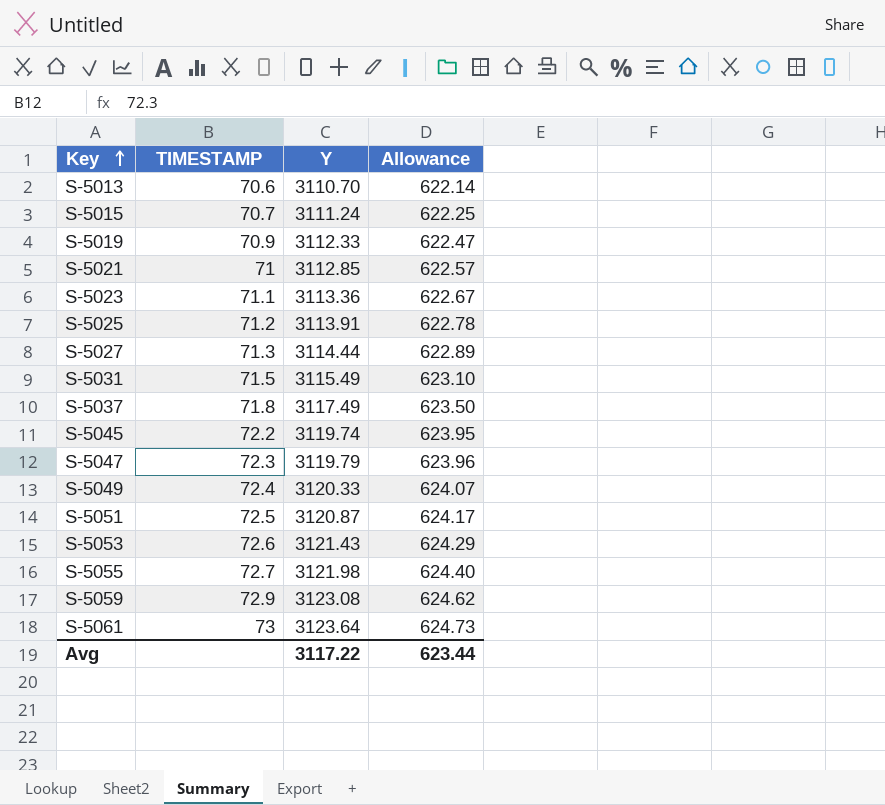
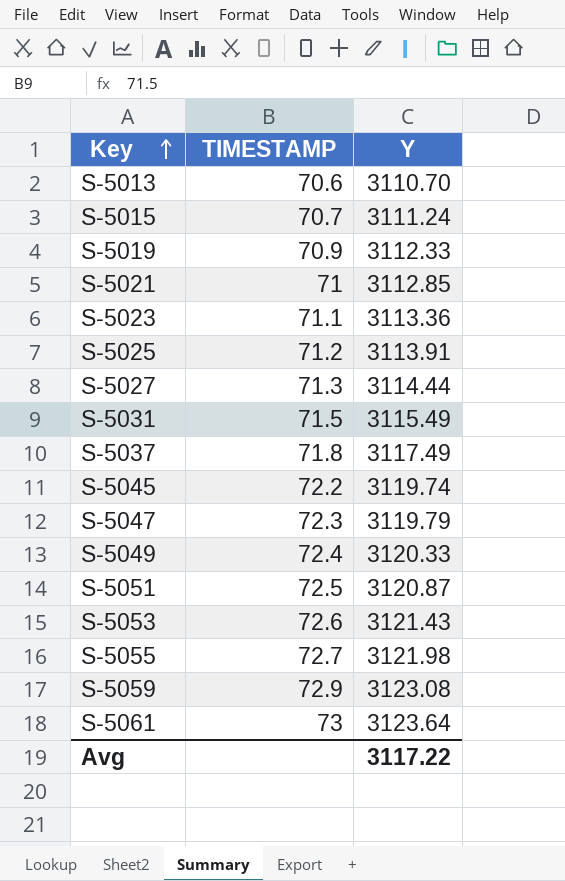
column Allowance | formula: [Y] * 0.2 -> none

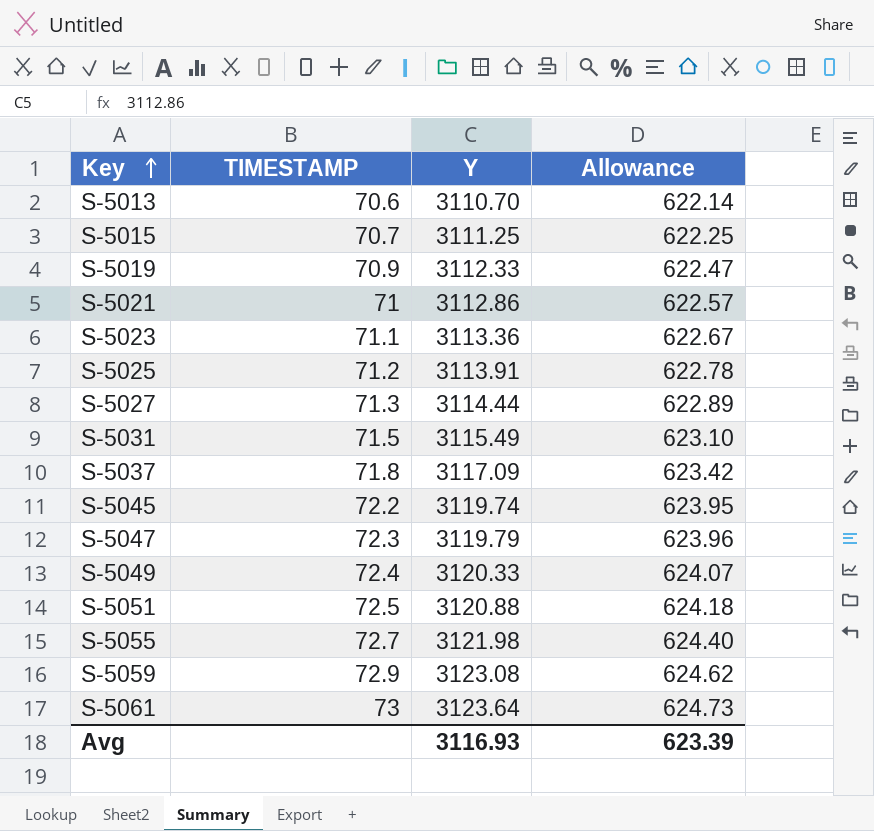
column Allowance | formula: none -> [Y] * 0.2
row S-5053: 72.6 | 3121.43 -> none
S-5015 | Y: 3111.24 -> 3111.25
S-5021 | Y: 3112.85 -> 3112.86
S-5037 | Y: 3117.49 -> 3117.09
S-5051 | Y: 3120.87 -> 3120.88
Avg | Y: 3117.22 -> 3116.93

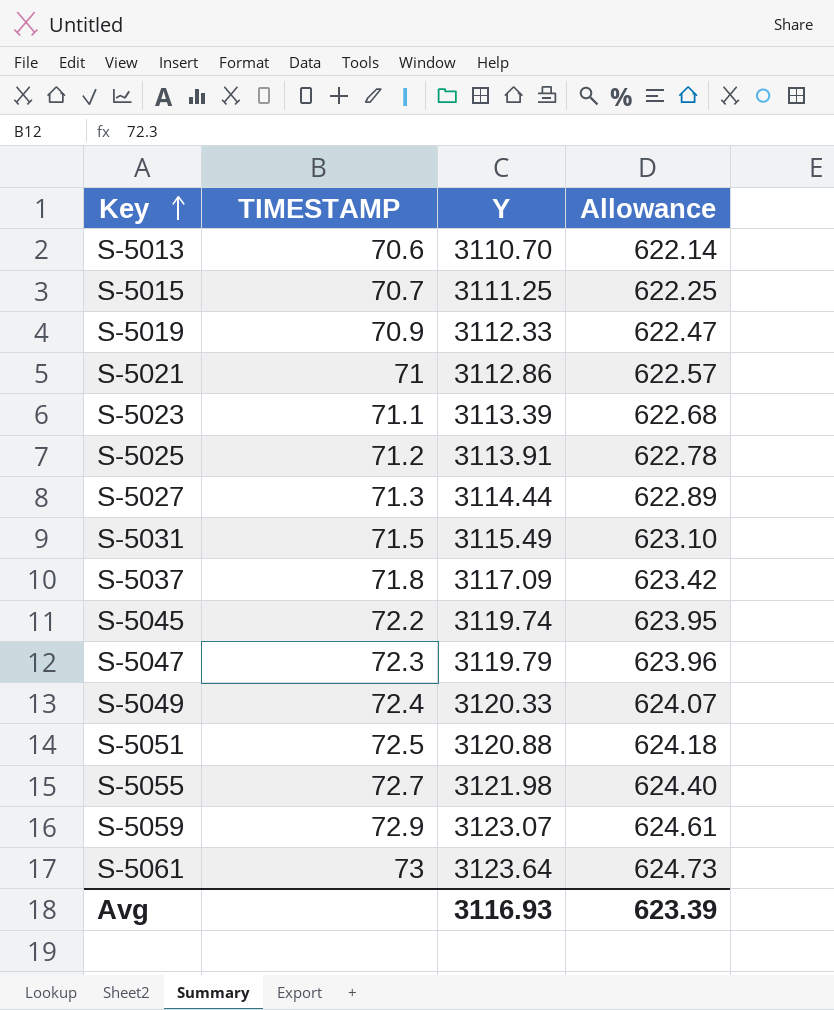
S-5023 | Y: 3113.36 -> 3113.39
S-5023 | Allowance: 622.67 -> 622.68
S-5059 | Y: 3123.08 -> 3123.07
S-5059 | Allowance: 624.62 -> 624.61

